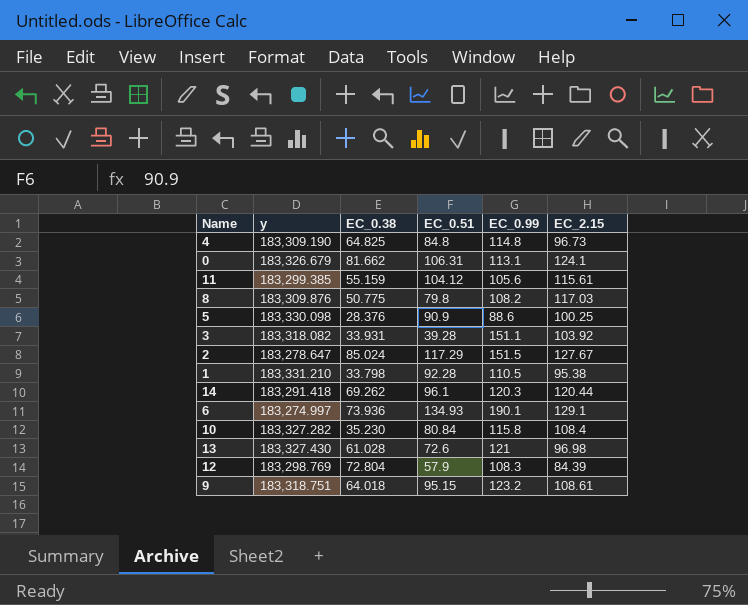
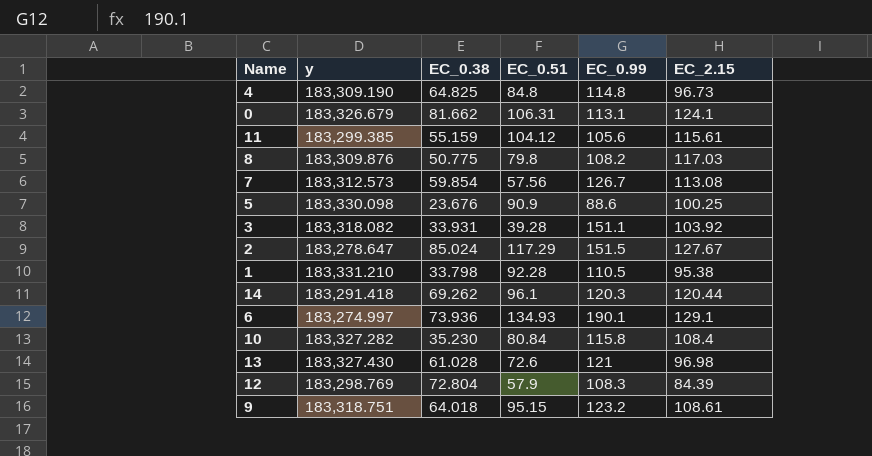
row 7: none -> 183,312.573 | 59.854 | 57.56 | 126.7 | 113.08
5 | EC_0.38: 28.376 -> 23.676

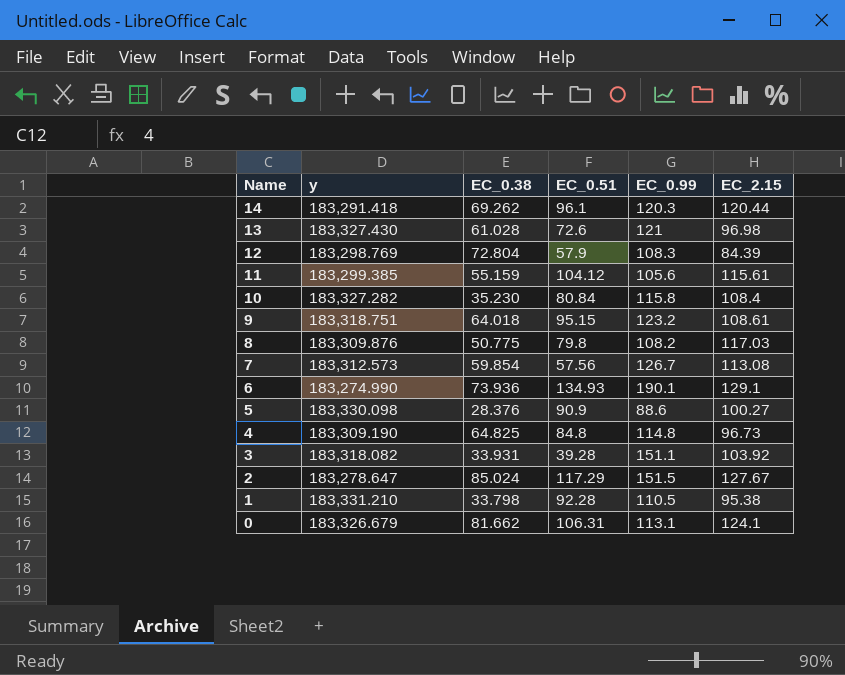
row order: none -> Name descending
6 | y: 183,274.997 -> 183,274.990
5 | EC_0.38: 23.676 -> 28.376
5 | EC_2.15: 100.25 -> 100.27

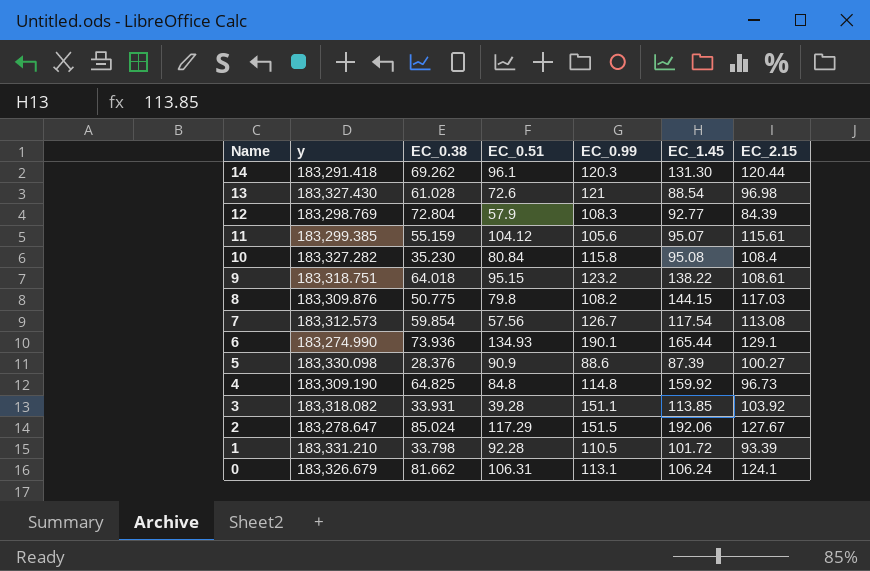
column EC_1.45 | position: none -> 6
1 | EC_2.15: 95.38 -> 93.39

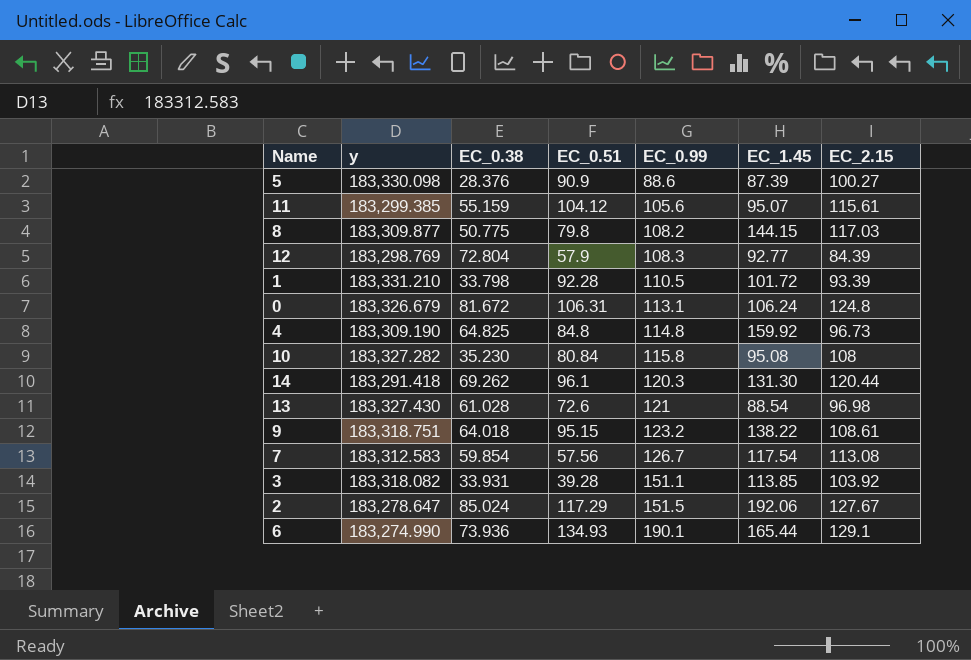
row order: Name descending -> EC_0.99 ascending
8 | y: 183,309.876 -> 183,309.877
0 | EC_0.38: 81.662 -> 81.672
0 | EC_2.15: 124.1 -> 124.8
10 | EC_2.15: 108.4 -> 108
7 | y: 183,312.573 -> 183,312.583

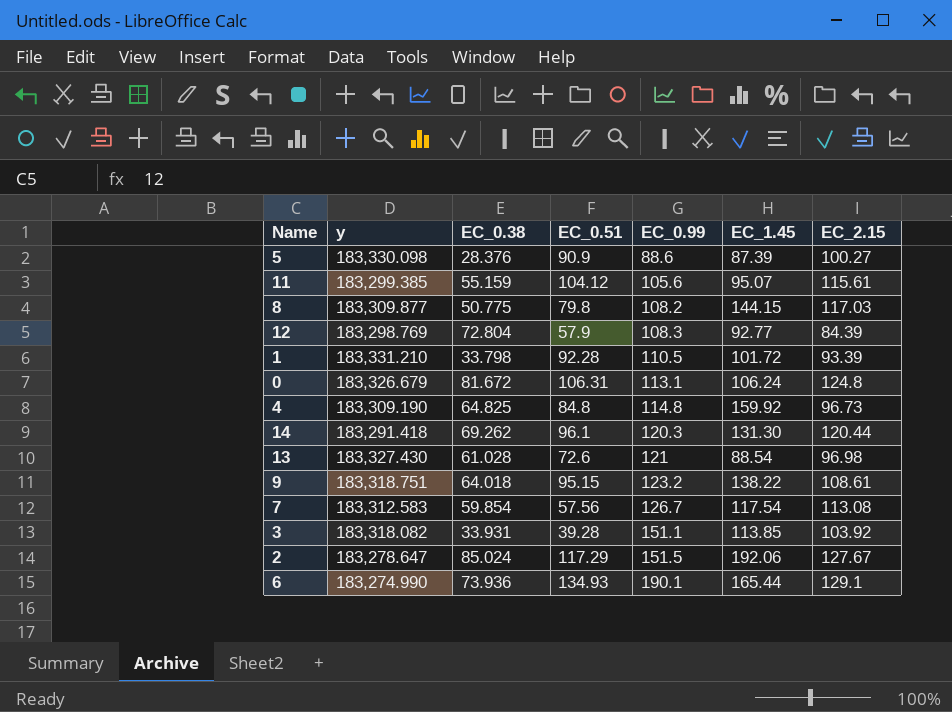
row 10: 183,327.282 | 35.230 | 80.84 | 115.8 | 95.08 | 108 -> none

